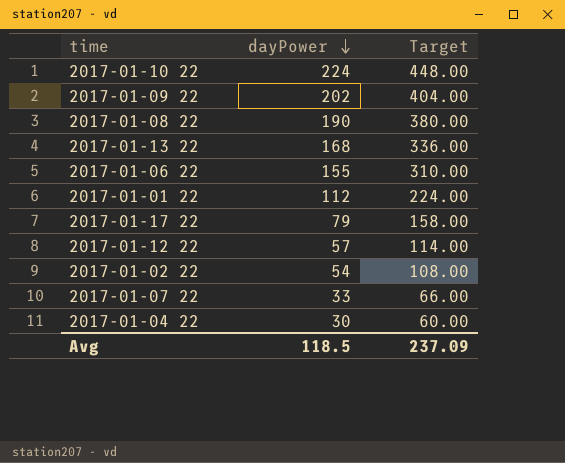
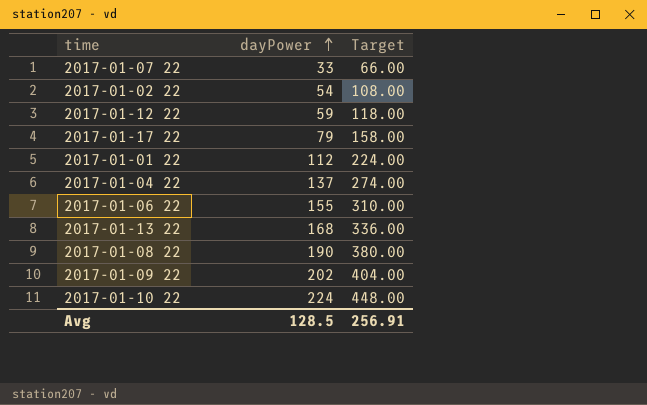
row order: dayPower descending -> dayPower ascending
2017-01-12 22 | dayPower: 57 -> 59
2017-01-12 22 | Target: 114.00 -> 118.00
2017-01-04 22 | dayPower: 30 -> 137
2017-01-04 22 | Target: 60.00 -> 274.00
Avg | dayPower: 118.5 -> 128.5
Avg | Target: 237.09 -> 256.91

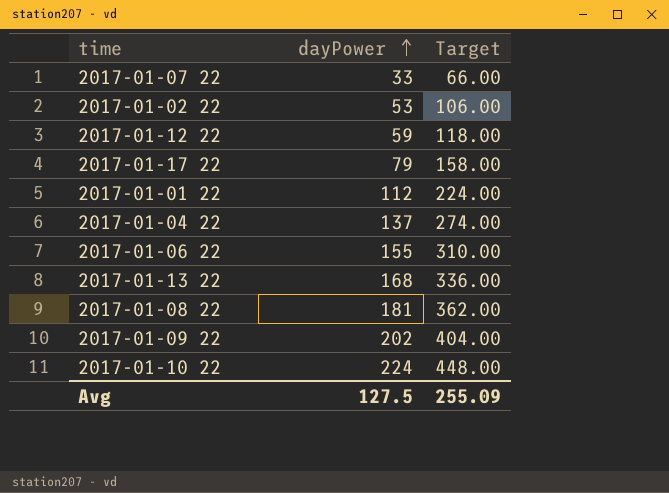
2017-01-02 22 | dayPower: 54 -> 53
2017-01-02 22 | Target: 108.00 -> 106.00
2017-01-08 22 | dayPower: 190 -> 181
2017-01-08 22 | Target: 380.00 -> 362.00
Avg | dayPower: 128.5 -> 127.5
Avg | Target: 256.91 -> 255.09

